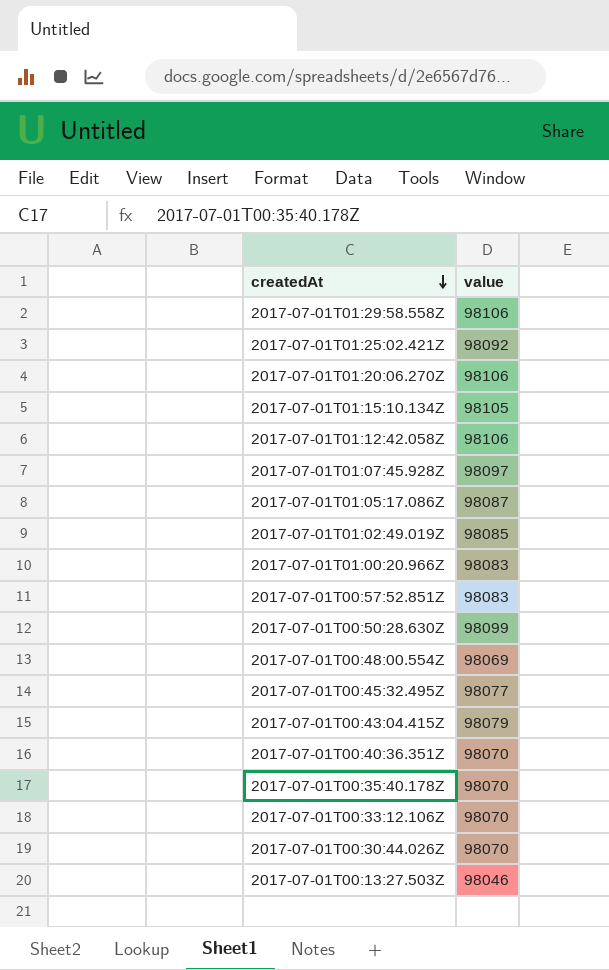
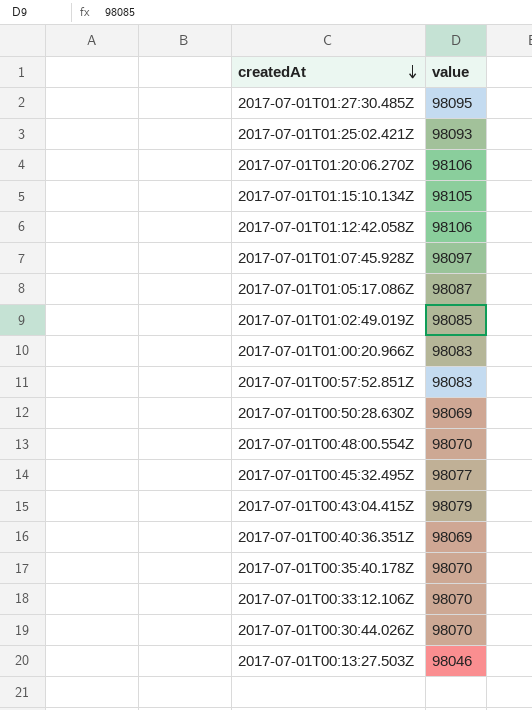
row 2017-07-01T01:29:58.558Z: 98106 -> none
row 2017-07-01T01:27:30.485Z: none -> 98095
2017-07-01T01:25:02.421Z | value: 98092 -> 98093
2017-07-01T00:50:28.630Z | value: 98099 -> 98069
2017-07-01T00:48:00.554Z | value: 98069 -> 98070
2017-07-01T00:40:36.351Z | value: 98070 -> 98069

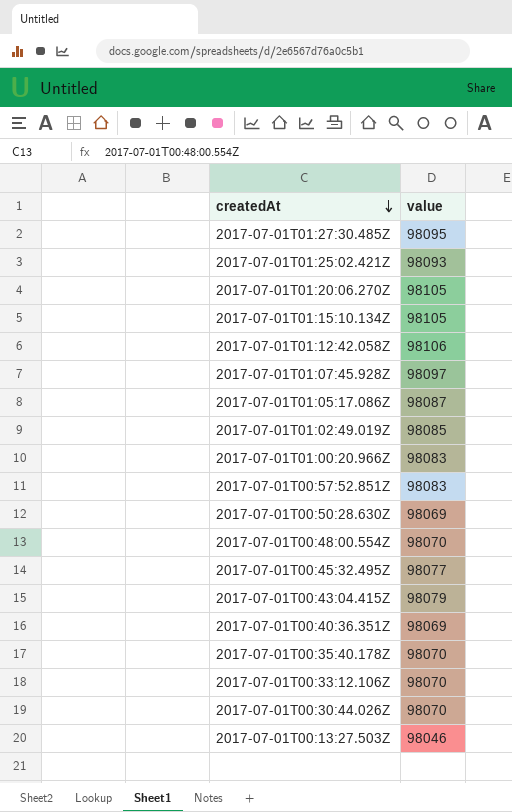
2017-07-01T01:20:06.270Z | value: 98106 -> 98105

